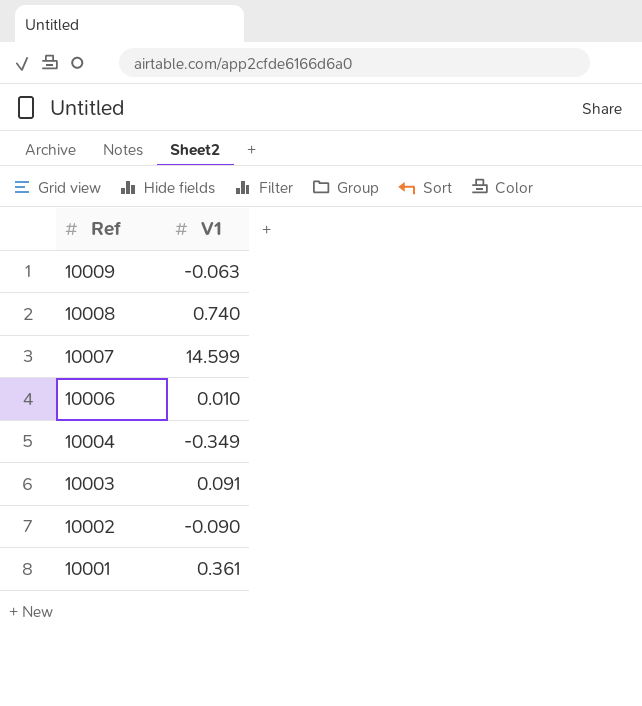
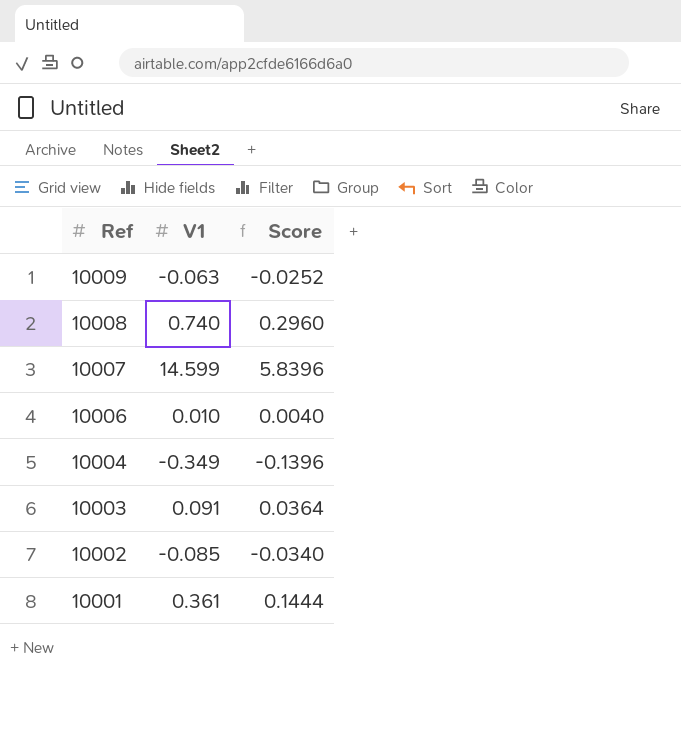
column Score | formula: none -> [V1] * 0.4
10002 | V1: -0.090 -> -0.085

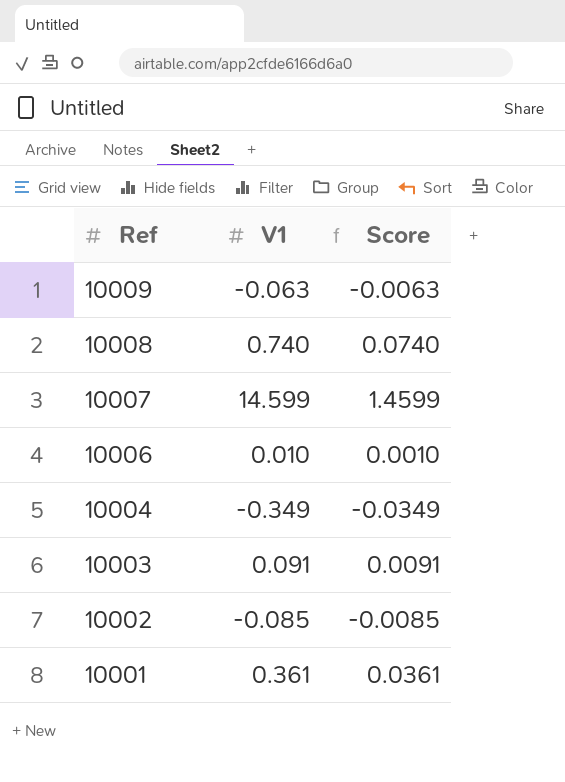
column Score | formula: [V1] * 0.4 -> [V1] * 0.1

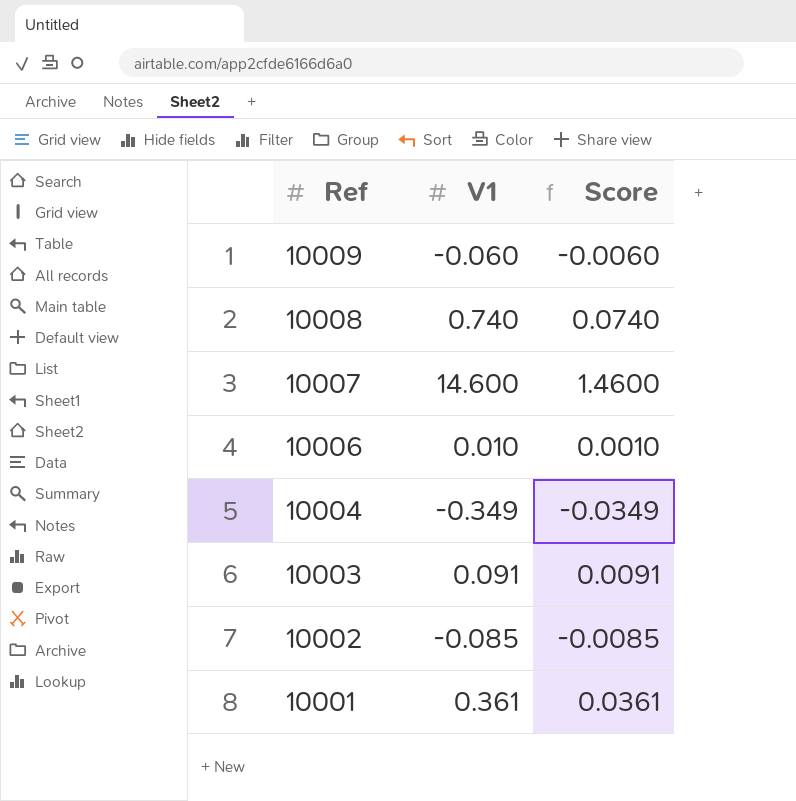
10009 | V1: -0.063 -> -0.060
10009 | Score: -0.0063 -> -0.0060
10007 | V1: 14.599 -> 14.600
10007 | Score: 1.4599 -> 1.4600

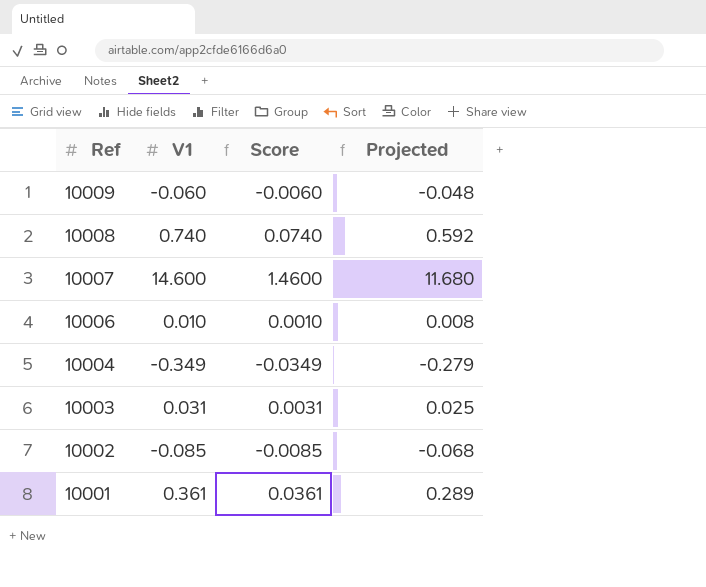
column Projected | formula: none -> [V1] * 0.8
10003 | V1: 0.091 -> 0.031
10003 | Score: 0.0091 -> 0.0031

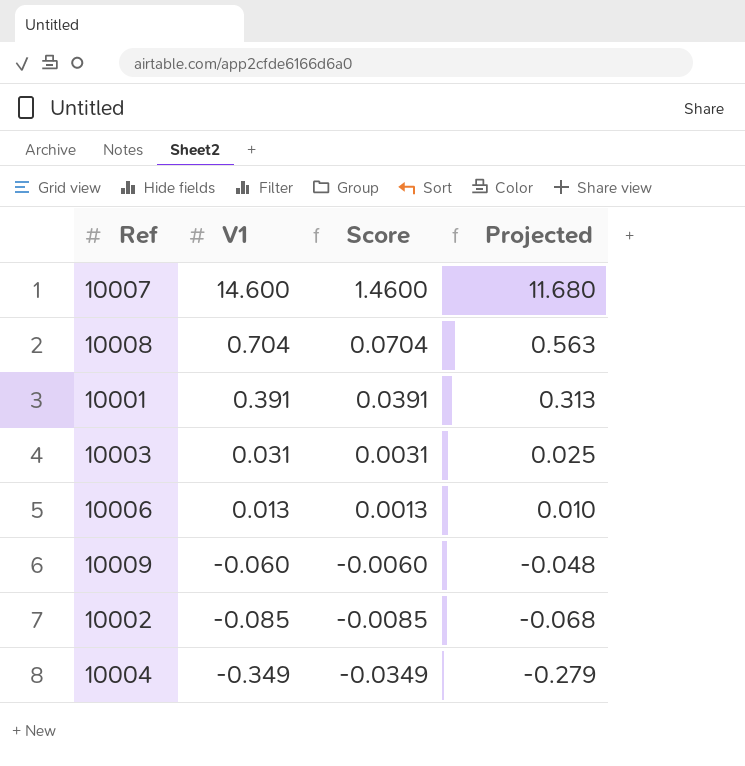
row order: Ref descending -> V1 descending
10008 | V1: 0.740 -> 0.704
10008 | Score: 0.0740 -> 0.0704
10008 | Projected: 0.592 -> 0.563
10001 | V1: 0.361 -> 0.391
10001 | Score: 0.0361 -> 0.0391
10001 | Projected: 0.289 -> 0.313
10006 | V1: 0.010 -> 0.013
10006 | Score: 0.0010 -> 0.0013
10006 | Projected: 0.008 -> 0.010

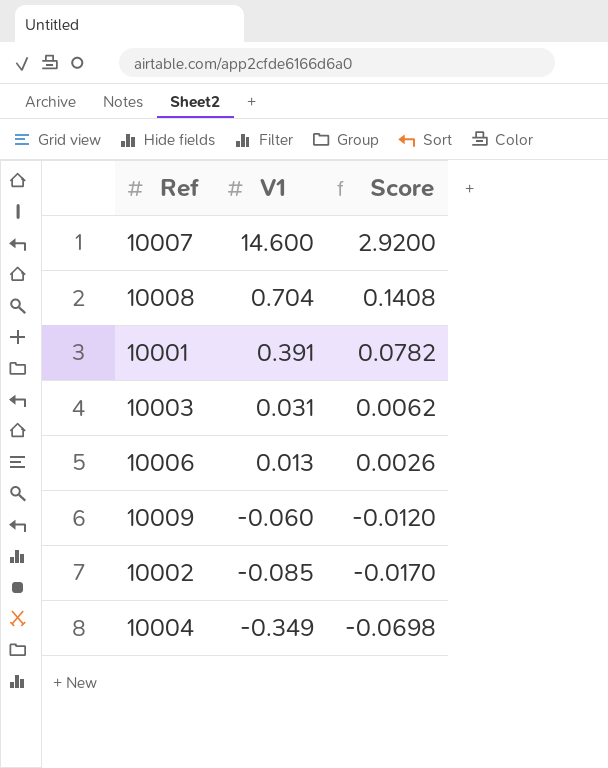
column Projected | formula: [V1] * 0.8 -> none
column Score | formula: [V1] * 0.1 -> [V1] * 0.2

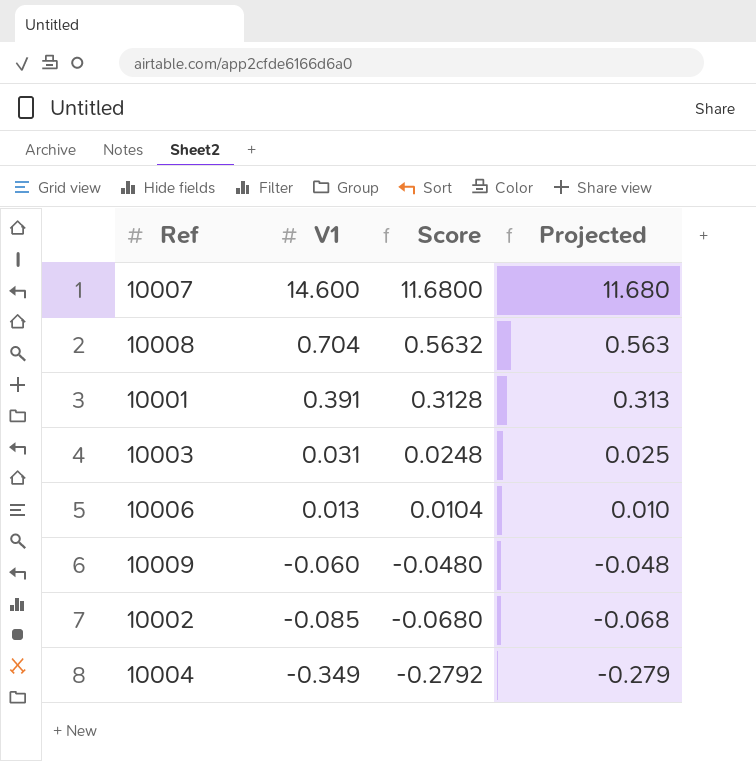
column Score | formula: [V1] * 0.2 -> [V1] * 0.8
column Projected | formula: none -> [V1] * 0.8

